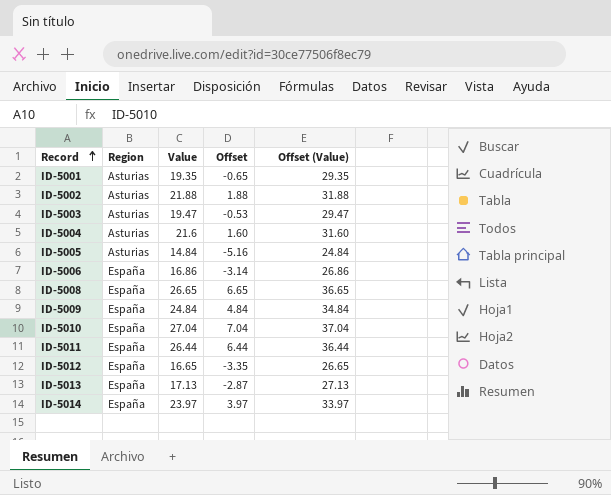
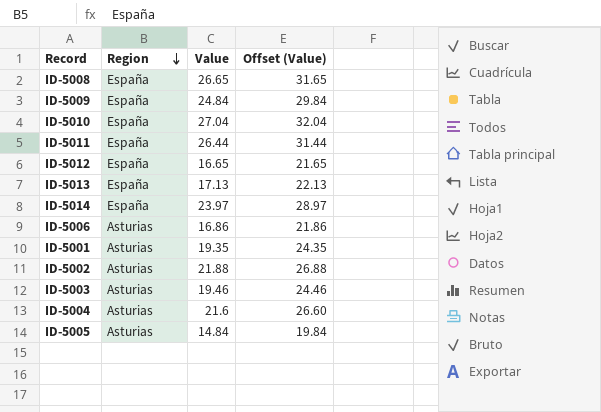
row order: Record ascending -> Region descending
column Offset | formula: [Value] - 20 -> none
column Offset (Value) | formula: [Value] + 10 -> [Value] + 5
ID-5006 | Region: España -> Asturias
ID-5003 | Value: 19.47 -> 19.46

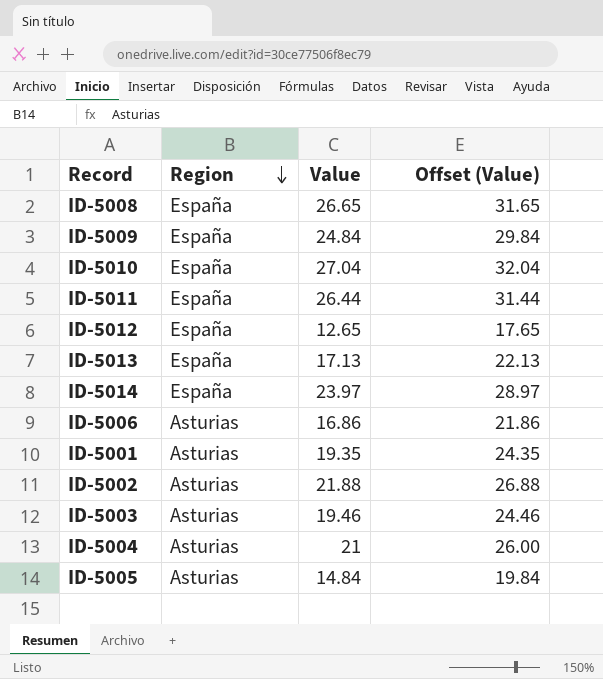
ID-5012 | Value: 16.65 -> 12.65
ID-5012 | Offset (Value): 21.65 -> 17.65
ID-5004 | Value: 21.6 -> 21
ID-5004 | Offset (Value): 26.60 -> 26.00

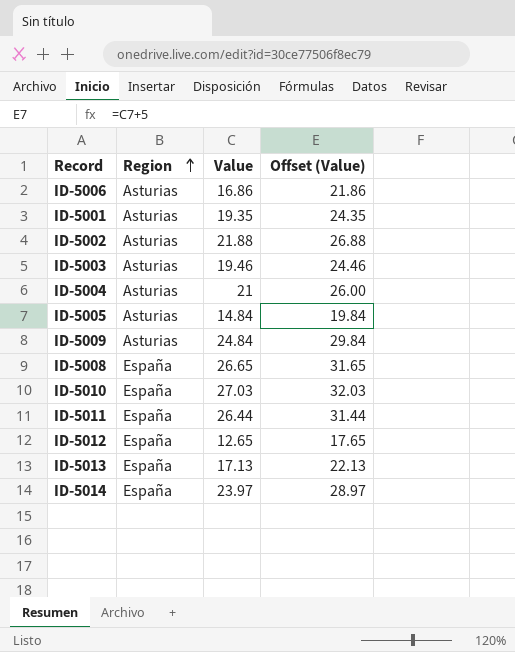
row order: Region descending -> Region ascending
ID-5009 | Region: España -> Asturias
ID-5010 | Value: 27.04 -> 27.03
ID-5010 | Offset (Value): 32.04 -> 32.03

